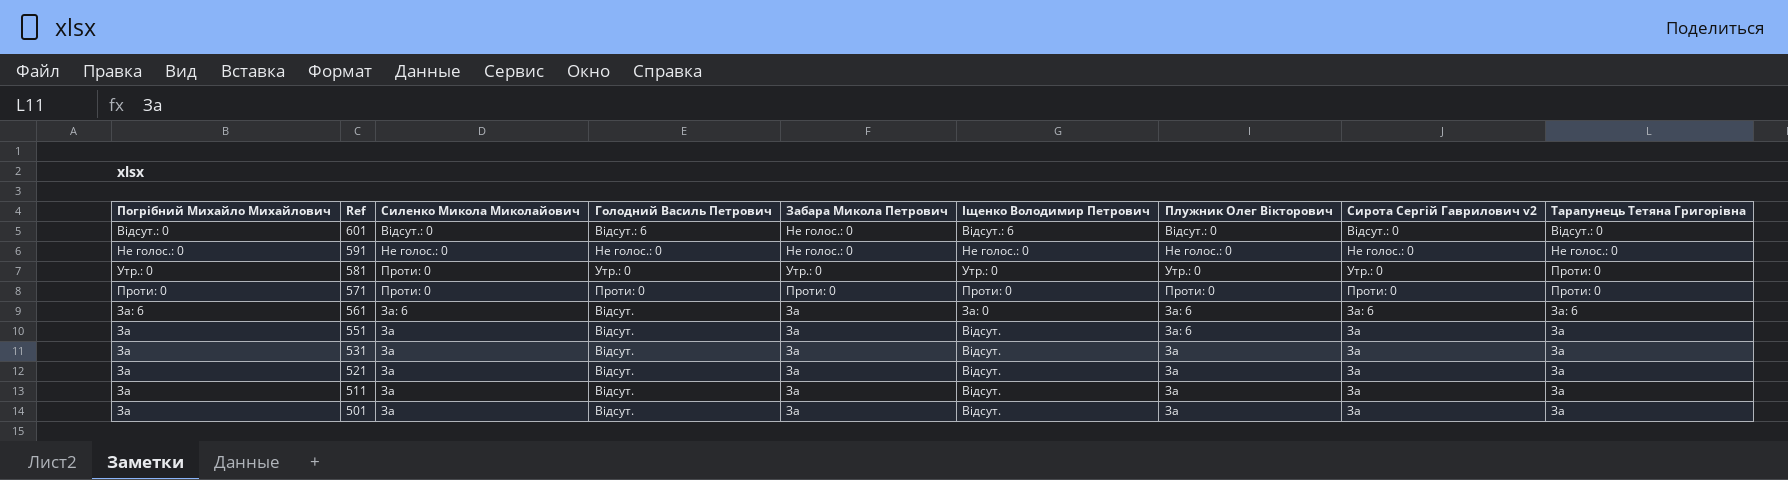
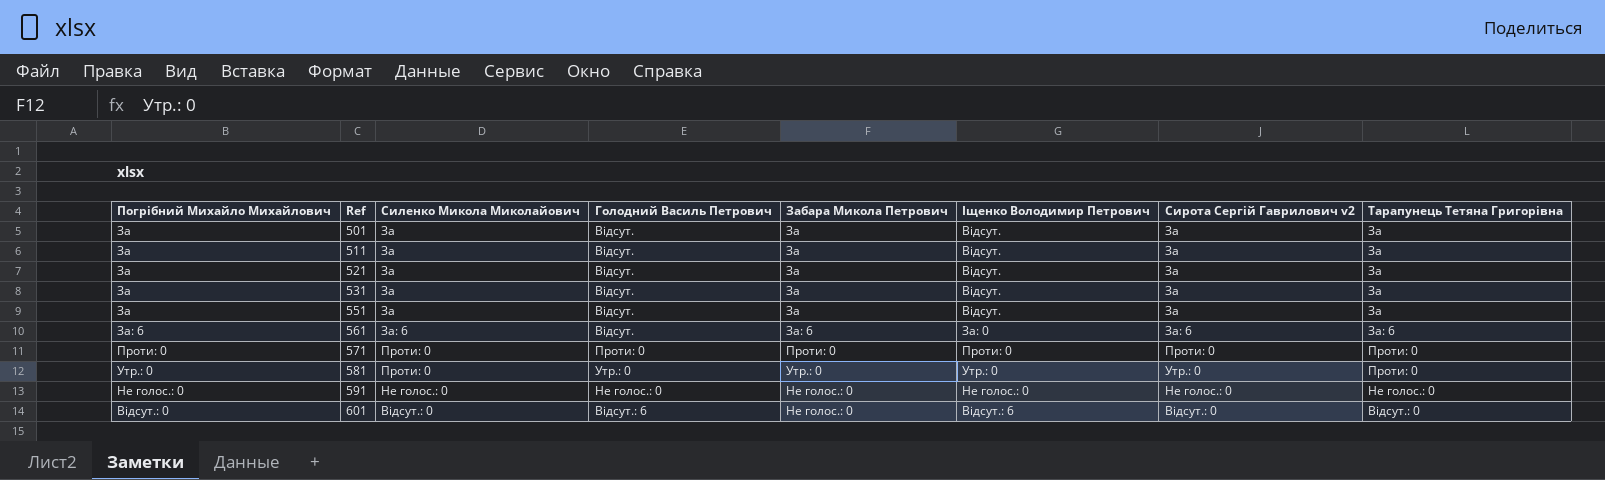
row order: Ref descending -> Ref ascending
column Плужник Олег Вікторович | position: 7 -> none
561 | Забара Микола Петрович: За -> За: 6

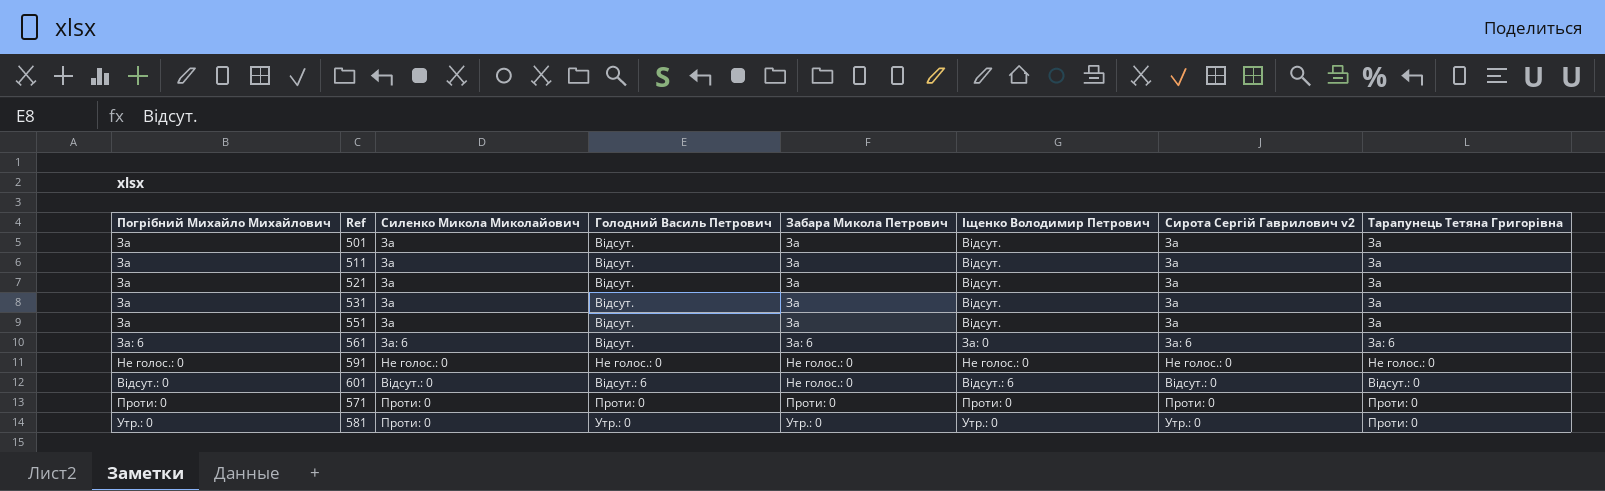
row order: Ref ascending -> Забара Микола Петрович ascending

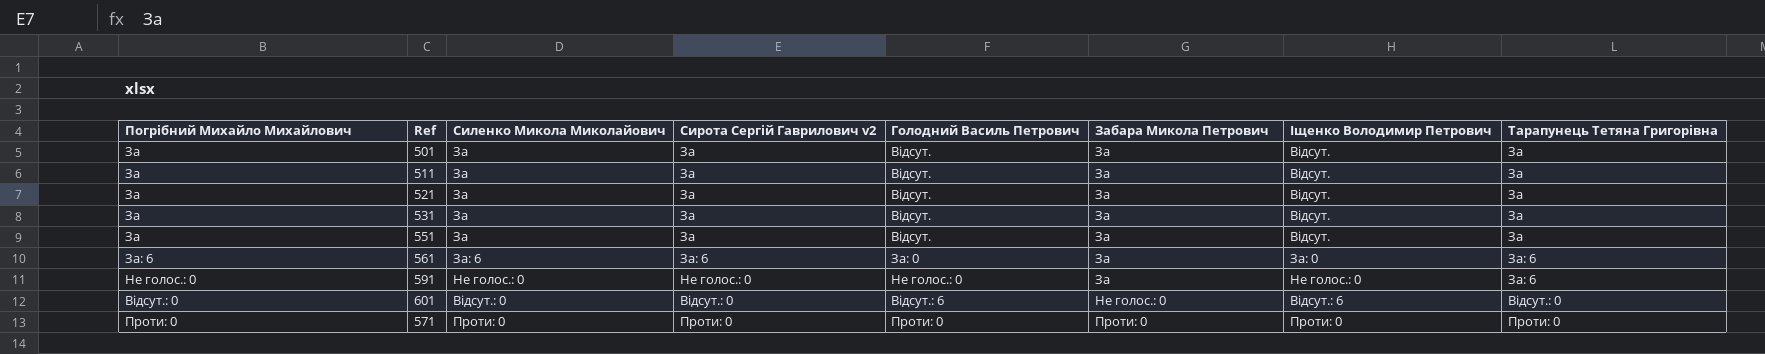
column Сирота Сергій Гаврилович v2 | position: 7 -> 4
row 581: Утр.: 0 | Проти: 0 | Утр.: 0 | Утр.: 0 | Утр.: 0 | Утр.: 0 | Проти: 0 -> none
561 | Голодний Василь Петрович: Відсут. -> За: 0
561 | Забара Микола Петрович: За: 6 -> За
591 | Забара Микола Петрович: Не голос.: 0 -> За
591 | Тарапунець Тетяна Григорівна: Не голос.: 0 -> За: 6

